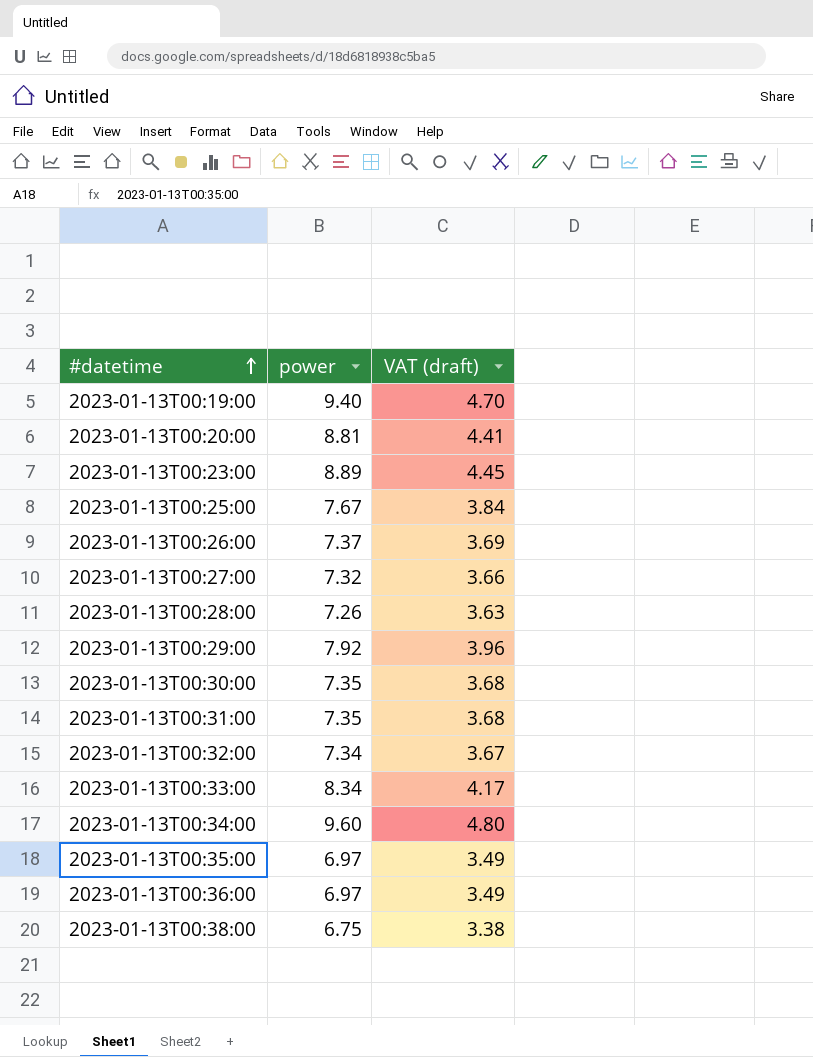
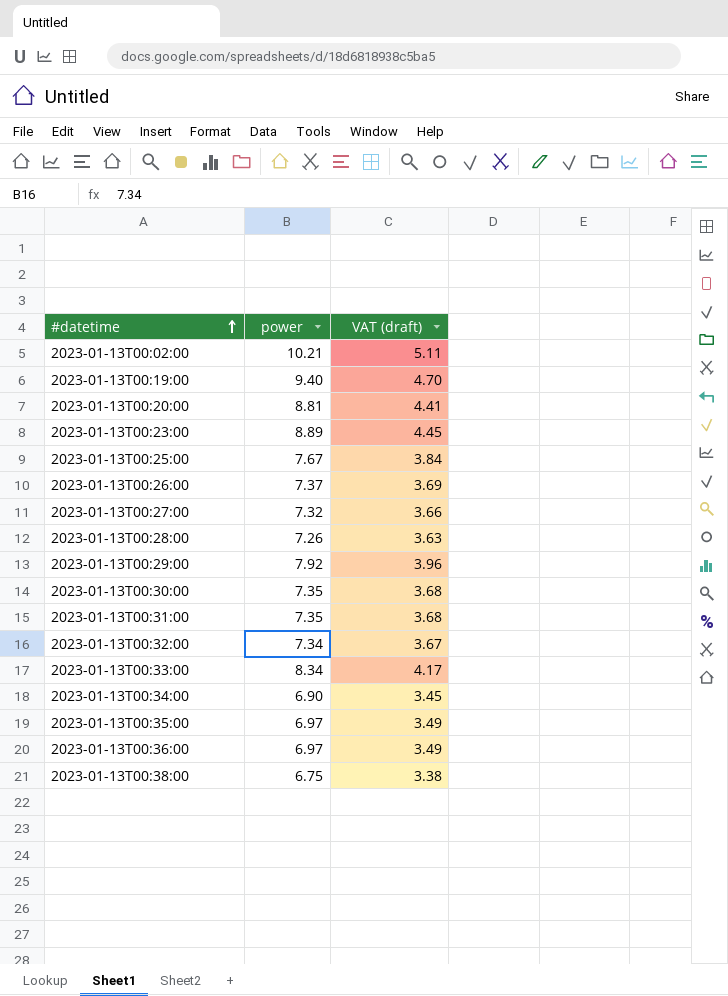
row 2023-01-13T00:02:00: none -> 10.21 | 5.11
2023-01-13T00:34:00 | power: 9.60 -> 6.90
2023-01-13T00:34:00 | VAT (draft): 4.80 -> 3.45

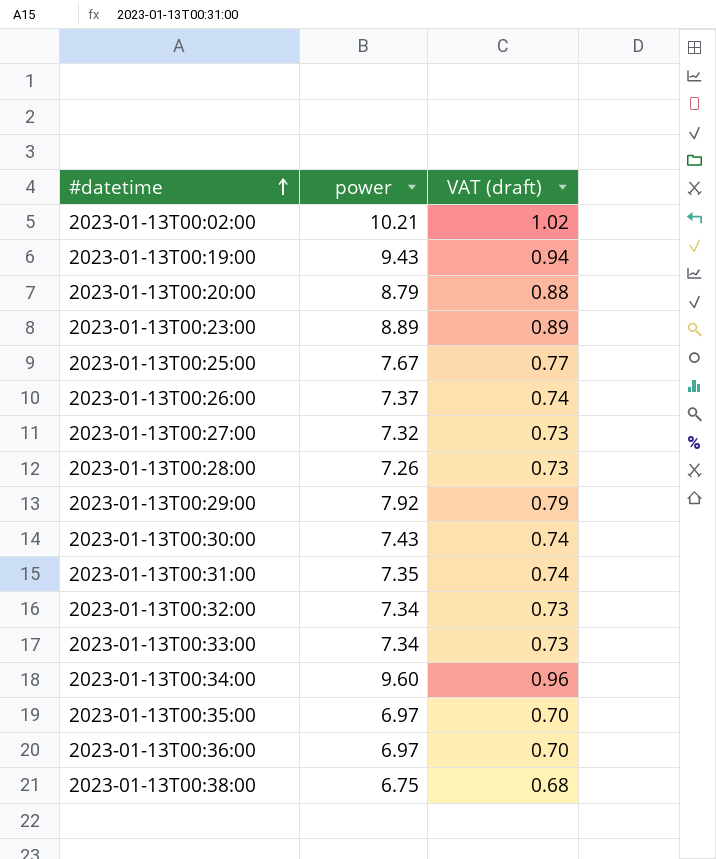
column VAT (draft) | formula: [power] * 0.5 -> [power] * 0.1
2023-01-13T00:19:00 | power: 9.40 -> 9.43
2023-01-13T00:20:00 | power: 8.81 -> 8.79
2023-01-13T00:30:00 | power: 7.35 -> 7.43
2023-01-13T00:33:00 | power: 8.34 -> 7.34
2023-01-13T00:34:00 | power: 6.90 -> 9.60

